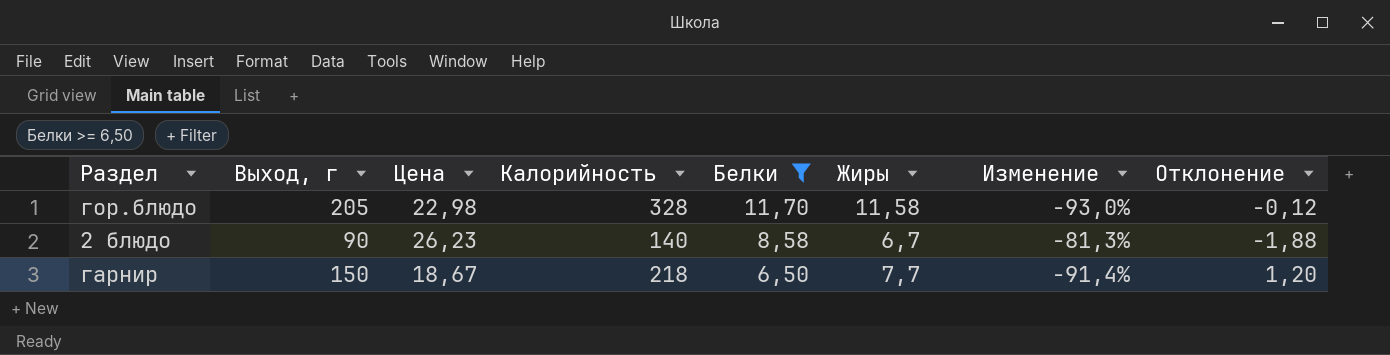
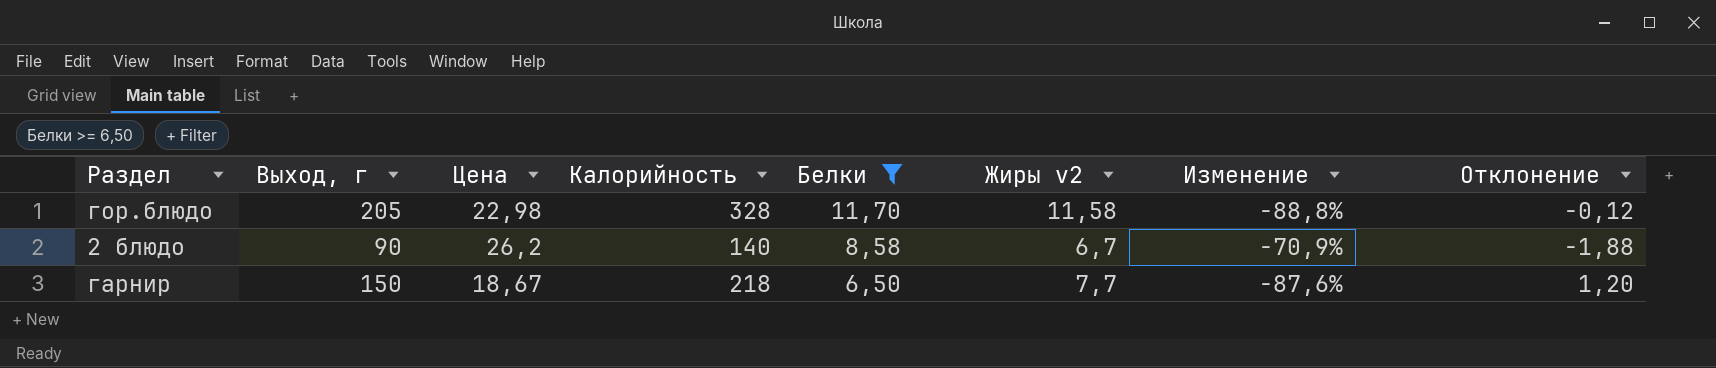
column name: Жиры -> Жиры v2
column Изменение | formula: ([Цена] - [Калорийность]) / [Калорийность] -> ([Цена] - [Выход, г]) / [Выход, г]
2 блюдо | Цена: 26,23 -> 26,2

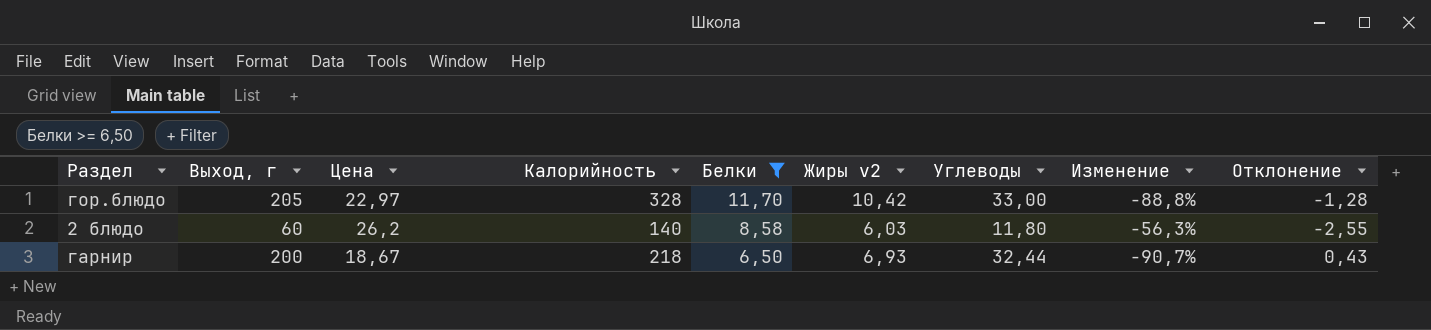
column Углеводы | position: none -> 7
гор.блюдо | Цена: 22,98 -> 22,97
гор.блюдо | Жиры v2: 11,58 -> 10,42
гор.блюдо | Отклонение: -0,12 -> -1,28
2 блюдо | Выход, г: 90 -> 60
2 блюдо | Жиры v2: 6,7 -> 6,03
2 блюдо | Изменение: -70,9% -> -56,3%
2 блюдо | Отклонение: -1,88 -> -2,55
гарнир | Выход, г: 150 -> 200
гарнир | Жиры v2: 7,7 -> 6,93
гарнир | Изменение: -87,6% -> -90,7%
гарнир | Отклонение: 1,20 -> 0,43

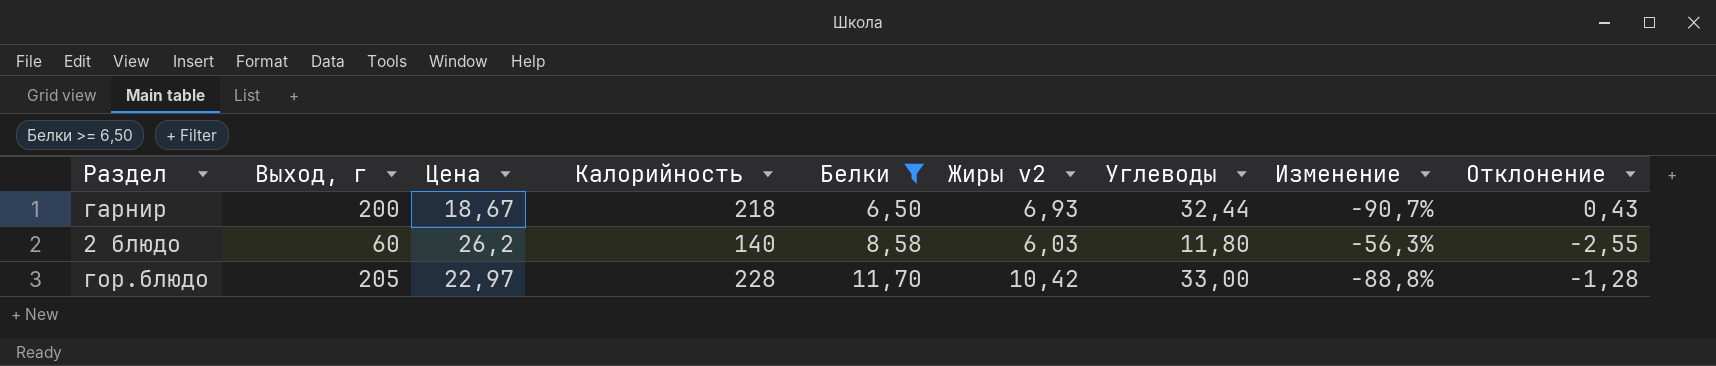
row order: Белки descending -> Белки ascending
гор.блюдо | Калорийность: 328 -> 228

